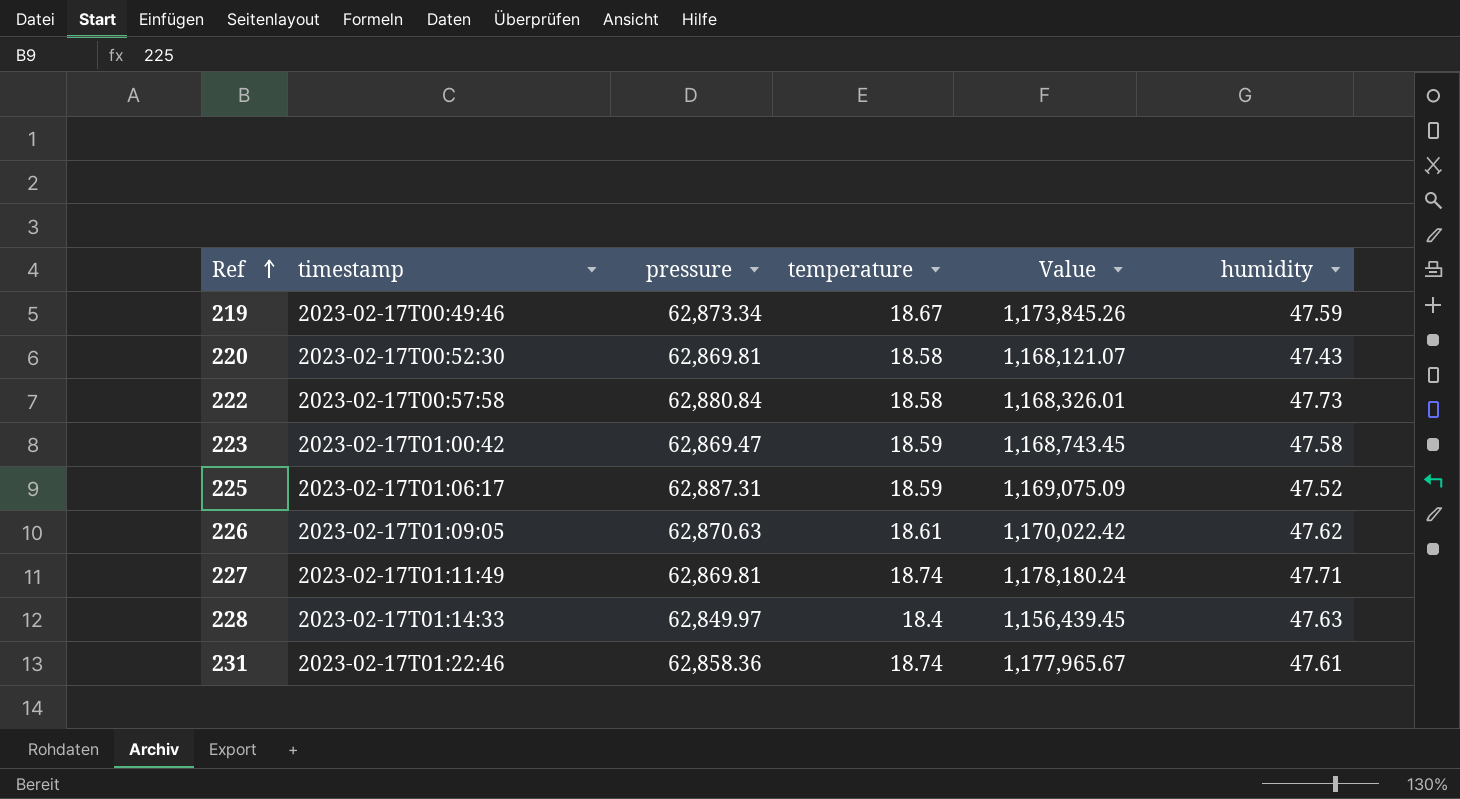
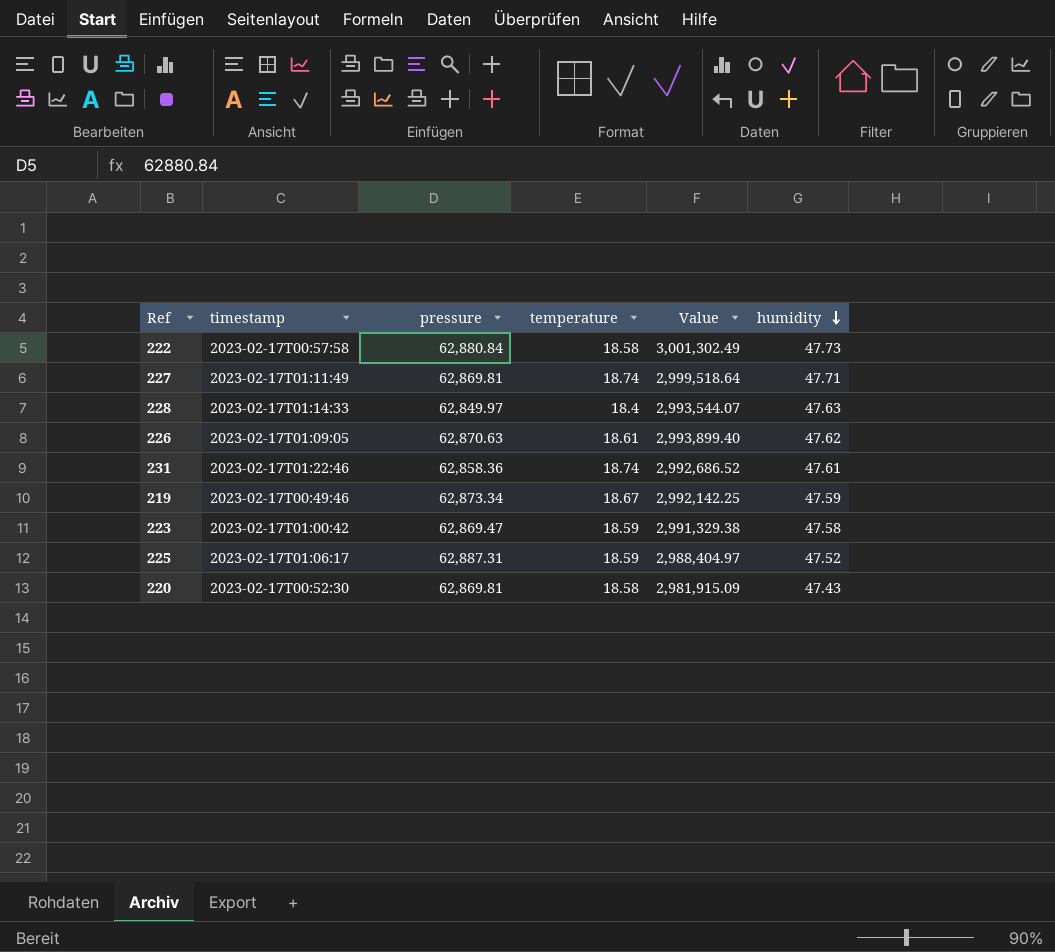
row order: Ref ascending -> humidity descending
column Value | formula: [pressure] * [temperature] -> [pressure] * [humidity]

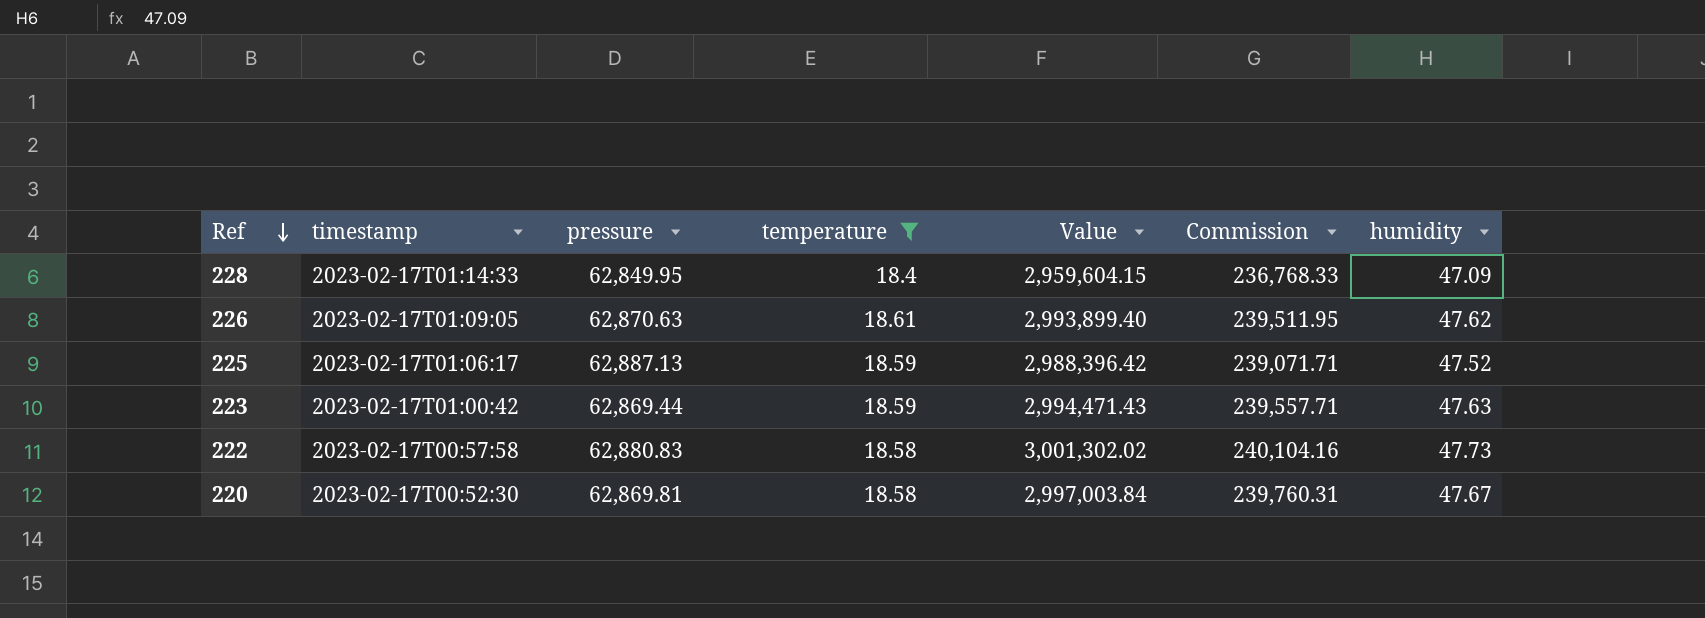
filter: none -> temperature <= 18.61
row order: humidity descending -> Ref descending
column Commission | formula: none -> [Value] * 0.08
228 | pressure: 62,849.97 -> 62,849.95
228 | Value: 2,993,544.07 -> 2,959,604.15
228 | humidity: 47.63 -> 47.09
225 | pressure: 62,887.31 -> 62,887.13
225 | Value: 2,988,404.97 -> 2,988,396.42
223 | pressure: 62,869.47 -> 62,869.44
223 | Value: 2,991,329.38 -> 2,994,471.43
223 | humidity: 47.58 -> 47.63
222 | pressure: 62,880.84 -> 62,880.83
222 | Value: 3,001,302.49 -> 3,001,302.02
220 | Value: 2,981,915.09 -> 2,997,003.84
220 | humidity: 47.43 -> 47.67

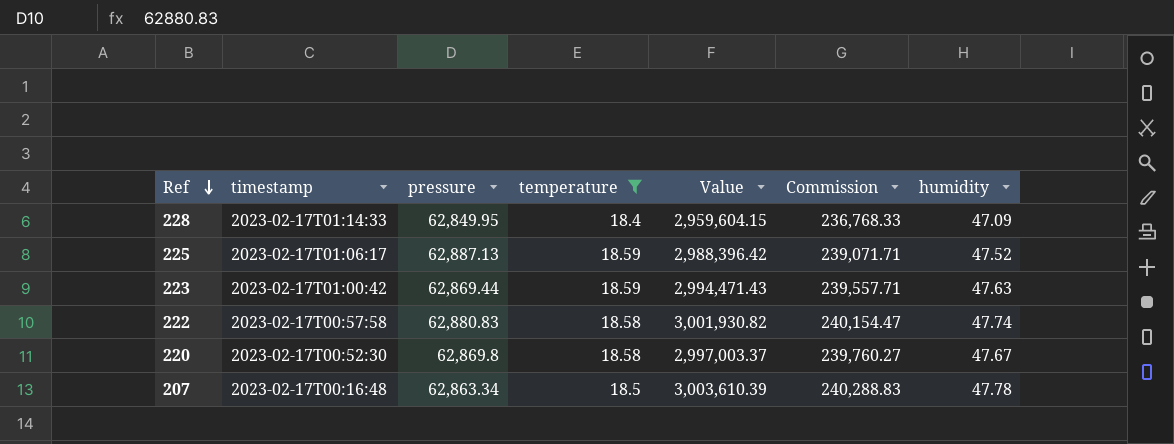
row 226: 2023-02-17T01:09:05 | 62,870.63 | 18.61 | 2,993,899.40 | 239,511.95 | 47.62 -> none
222 | Value: 3,001,302.02 -> 3,001,930.82
222 | Commission: 240,104.16 -> 240,154.47
222 | humidity: 47.73 -> 47.74
220 | pressure: 62,869.81 -> 62,869.8
220 | Value: 2,997,003.84 -> 2,997,003.37
220 | Commission: 239,760.31 -> 239,760.27
row 207: none -> 2023-02-17T00:16:48 | 62,863.34 | 18.5 | 3,003,610.39 | 240,288.83 | 47.78

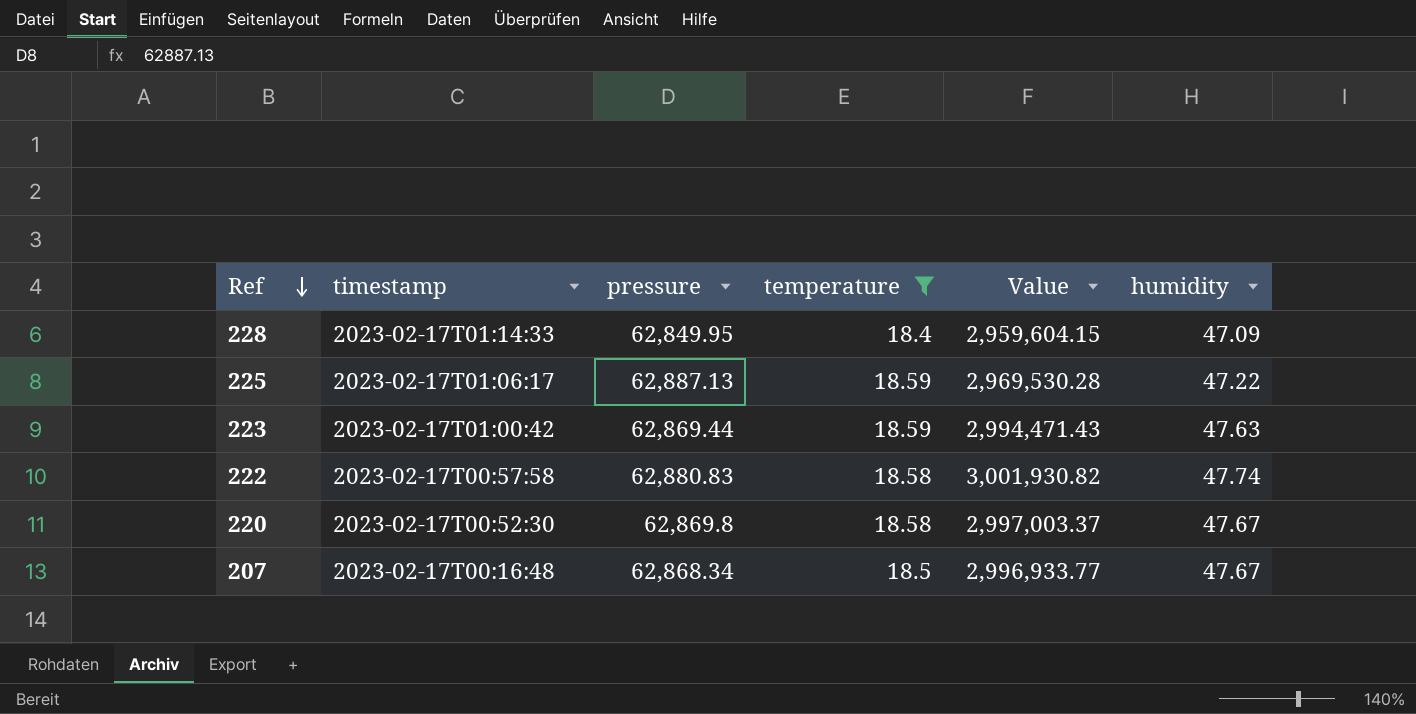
column Commission | formula: [Value] * 0.08 -> none
225 | Value: 2,988,396.42 -> 2,969,530.28
225 | humidity: 47.52 -> 47.22
207 | pressure: 62,863.34 -> 62,868.34
207 | Value: 3,003,610.39 -> 2,996,933.77
207 | humidity: 47.78 -> 47.67

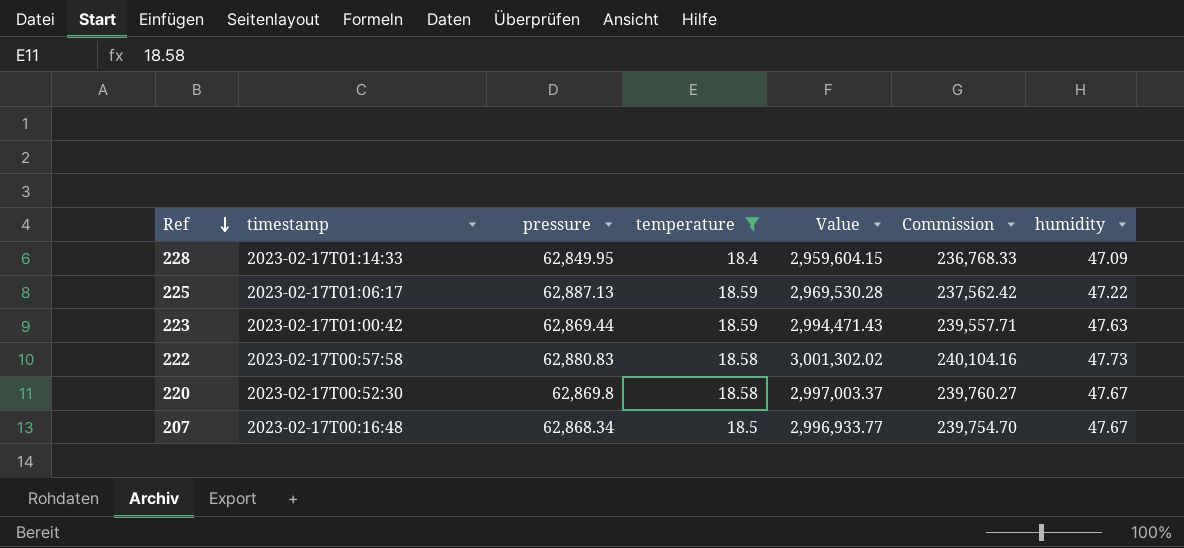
column Commission | formula: none -> [Value] * 0.08
222 | Value: 3,001,930.82 -> 3,001,302.02
222 | humidity: 47.74 -> 47.73

